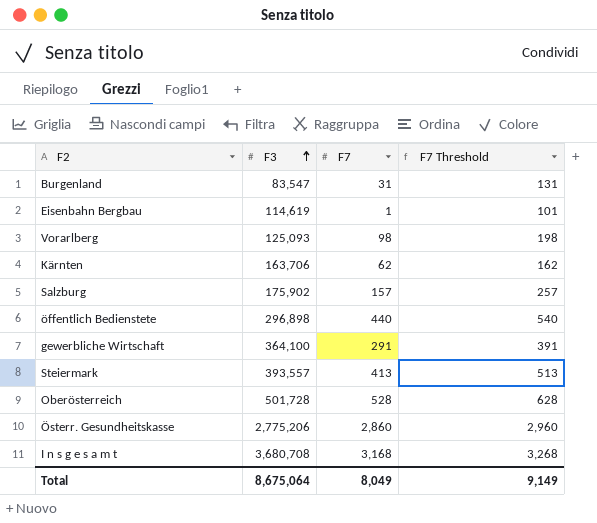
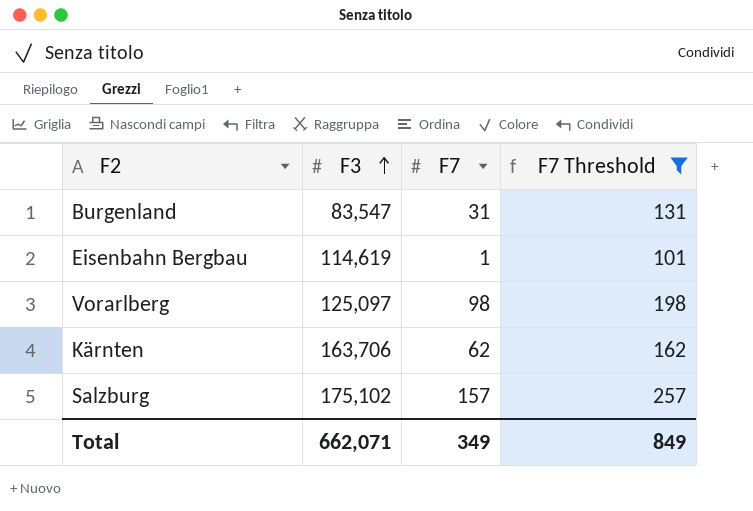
filter: none -> F7 Threshold <= 257
Vorarlberg | F3: 125,093 -> 125,097
Salzburg | F3: 175,902 -> 175,102
Total | F3: 8,675,064 -> 662,071
Total | F7: 8,049 -> 349
Total | F7 Threshold: 9,149 -> 849

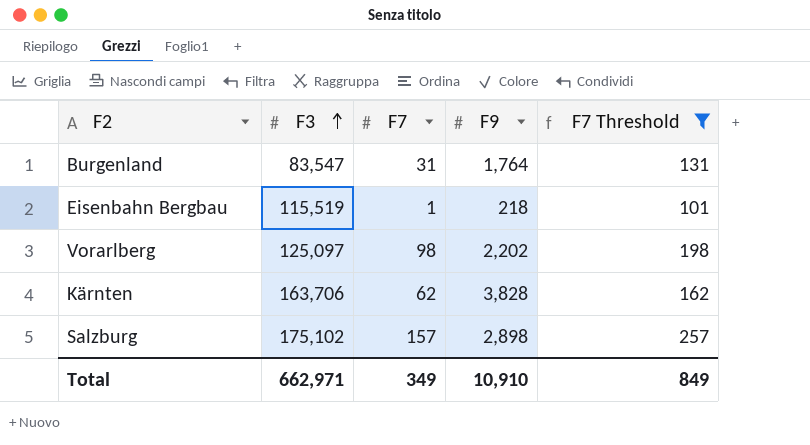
column F9 | position: none -> 4
Eisenbahn Bergbau | F3: 114,619 -> 115,519
Total | F3: 662,071 -> 662,971

